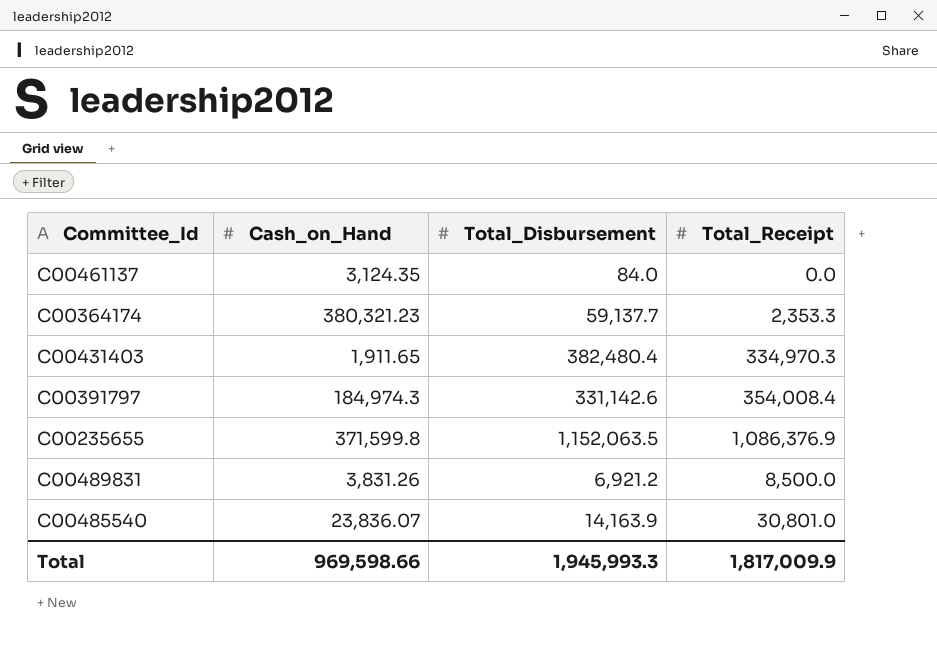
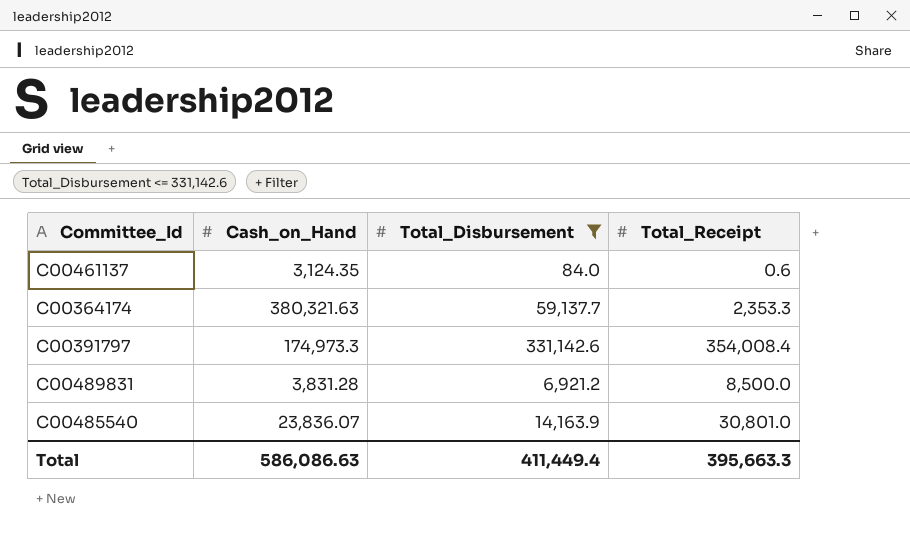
filter: none -> Total_Disbursement <= 331,142.6
C00461137 | Total_Receipt: 0.0 -> 0.6
C00364174 | Cash_on_Hand: 380,321.23 -> 380,321.63
C00391797 | Cash_on_Hand: 184,974.3 -> 174,973.3
C00489831 | Cash_on_Hand: 3,831.26 -> 3,831.28
Total | Cash_on_Hand: 969,598.66 -> 586,086.63
Total | Total_Disbursement: 1,945,993.3 -> 411,449.4
Total | Total_Receipt: 1,817,009.9 -> 395,663.3

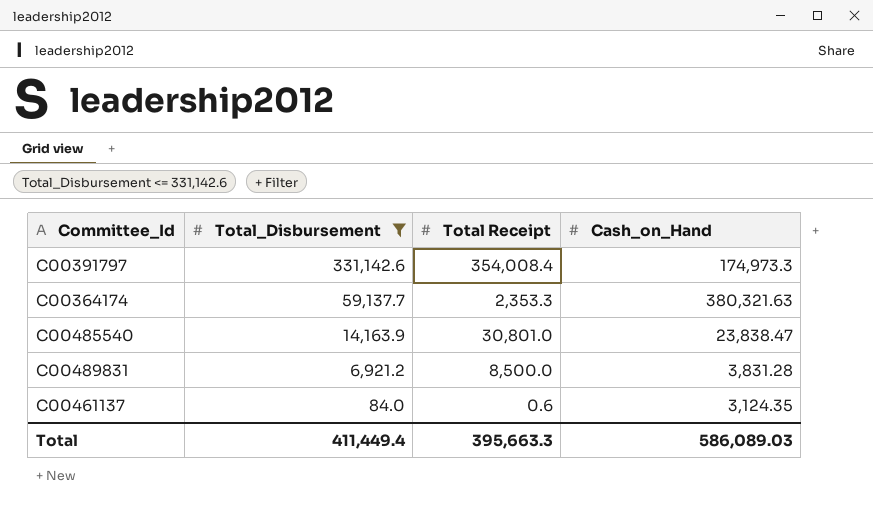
row order: none -> Total_Disbursement descending
column name: Total_Receipt -> Total Receipt
column Cash_on_Hand | position: 2 -> 4
C00485540 | Cash_on_Hand: 23,836.07 -> 23,838.47
Total | Cash_on_Hand: 586,086.63 -> 586,089.03

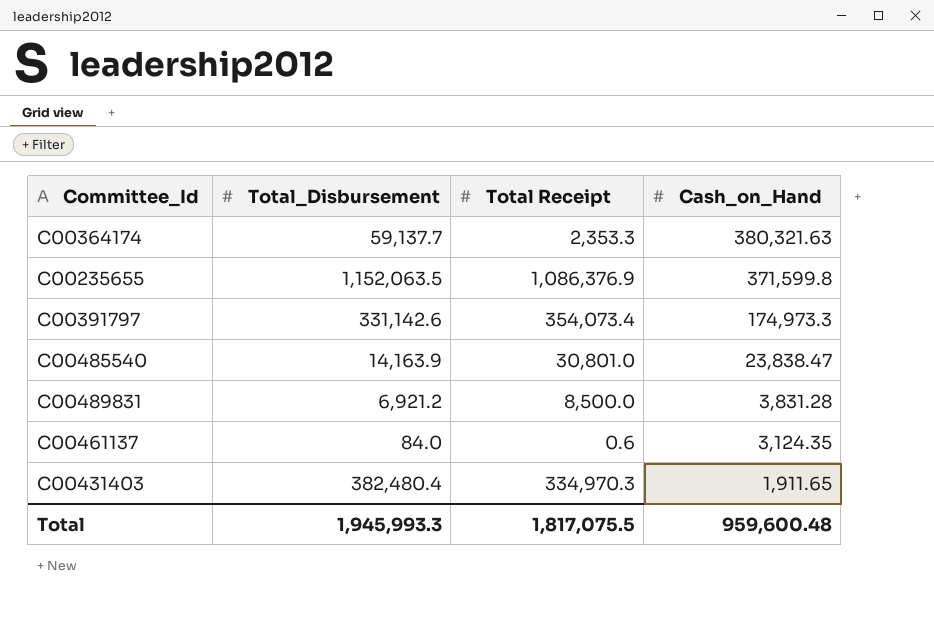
filter: Total_Disbursement <= 331,142.6 -> none
row order: Total_Disbursement descending -> Cash_on_Hand descending
C00391797 | Total Receipt: 354,008.4 -> 354,073.4
Total | Total_Disbursement: 411,449.4 -> 1,945,993.3
Total | Total Receipt: 395,663.3 -> 1,817,075.5
Total | Cash_on_Hand: 586,089.03 -> 959,600.48

